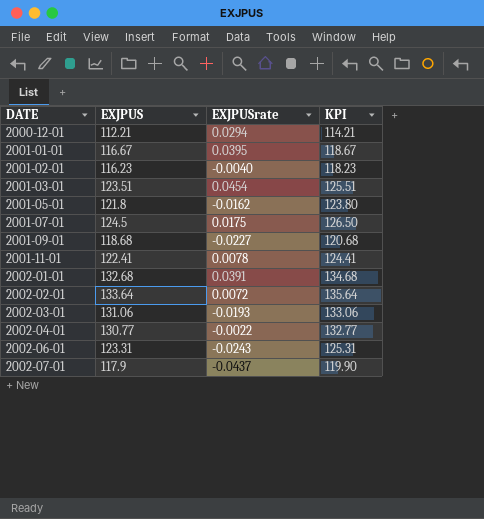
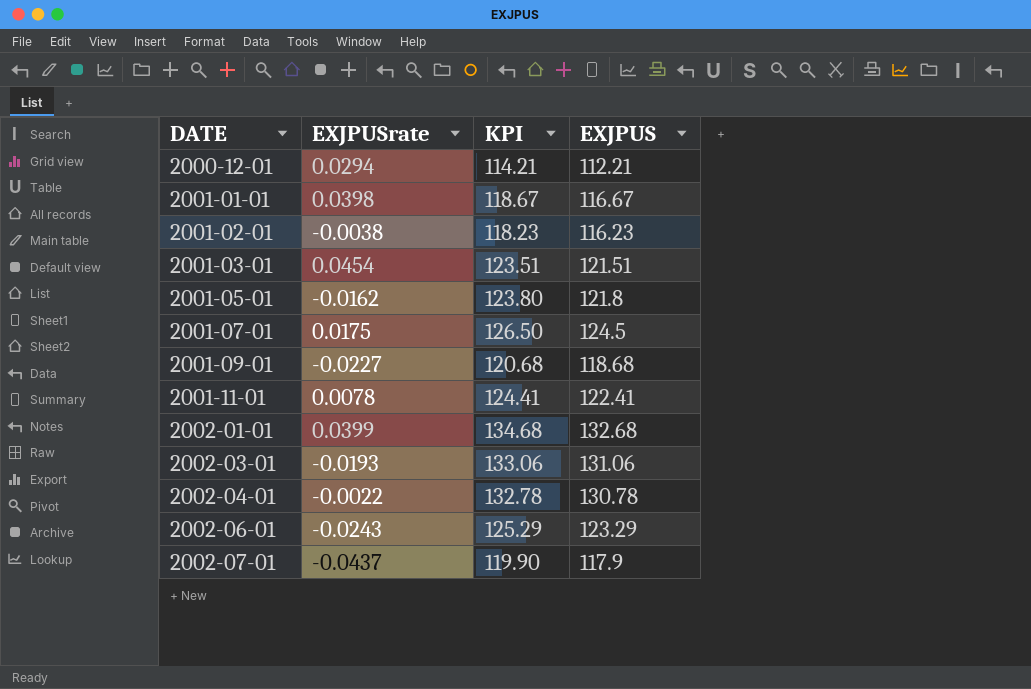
column EXJPUS | position: 2 -> 4
row 2002-02-01: 133.64 | 0.0072 | 135.64 -> none
2001-01-01 | EXJPUSrate: 0.0395 -> 0.0398
2001-02-01 | EXJPUSrate: -0.0040 -> -0.0038
2001-03-01 | KPI: 125.51 -> 123.51
2001-03-01 | EXJPUS: 123.51 -> 121.51
2002-01-01 | EXJPUSrate: 0.0391 -> 0.0399
2002-04-01 | KPI: 132.77 -> 132.78
2002-04-01 | EXJPUS: 130.77 -> 130.78
2002-06-01 | KPI: 125.31 -> 125.29
2002-06-01 | EXJPUS: 123.31 -> 123.29

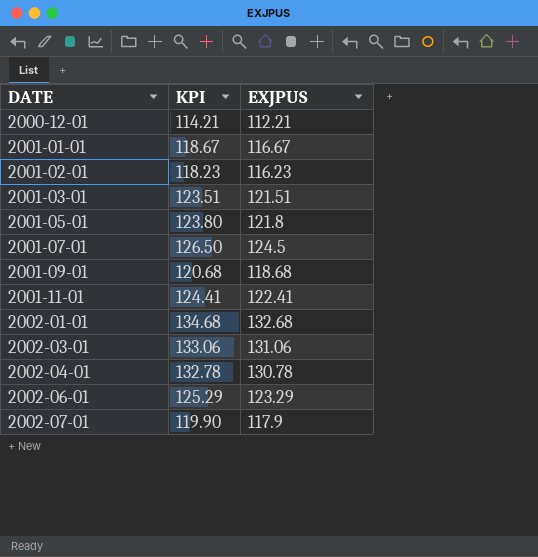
column EXJPUSrate | position: 2 -> none

